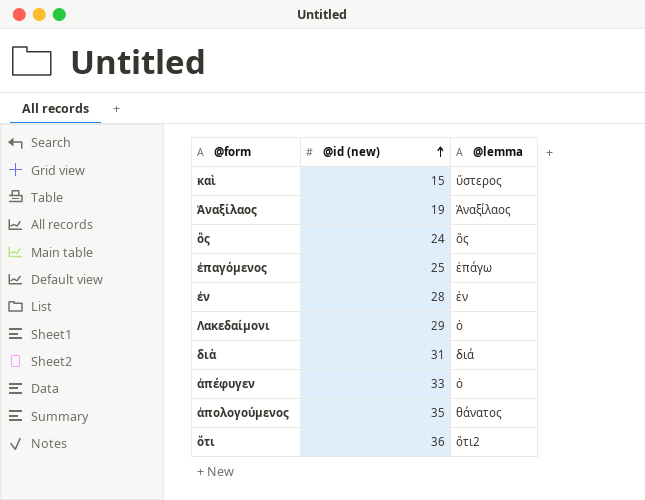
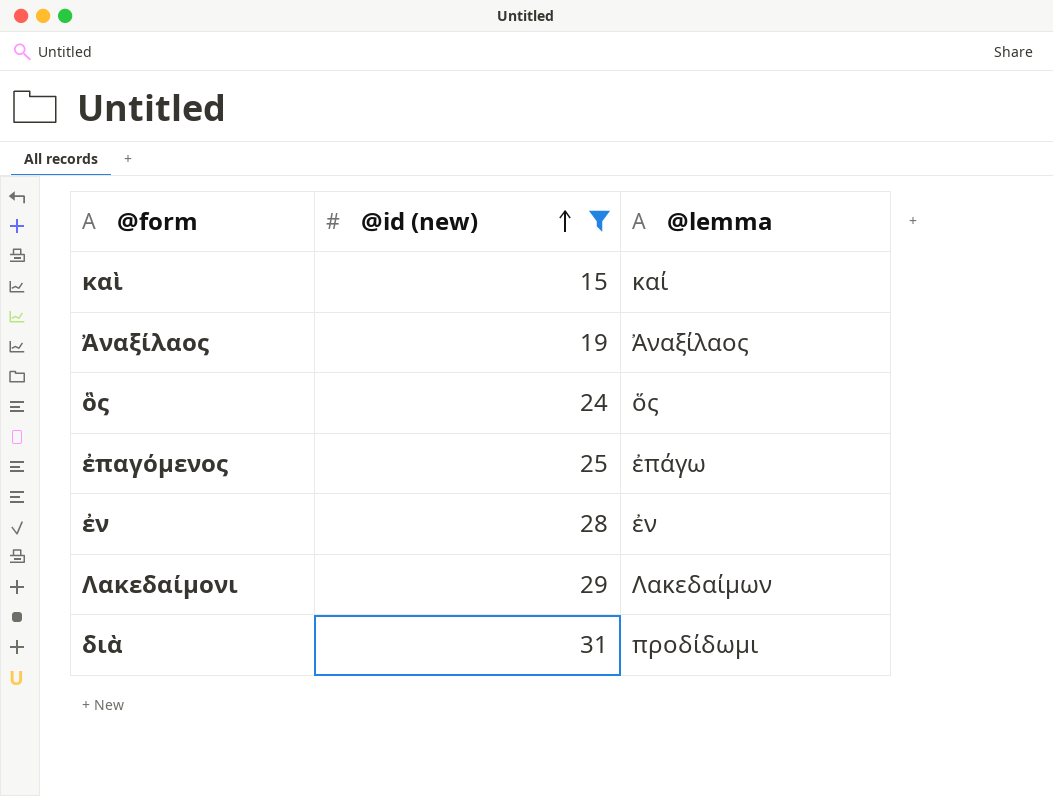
filter: none -> @id (new) <= 31
καὶ | @lemma: ὕστερος -> καί
Λακεδαίμονι | @lemma: ὁ -> Λακεδαίμων
διὰ | @lemma: διά -> προδίδωμι

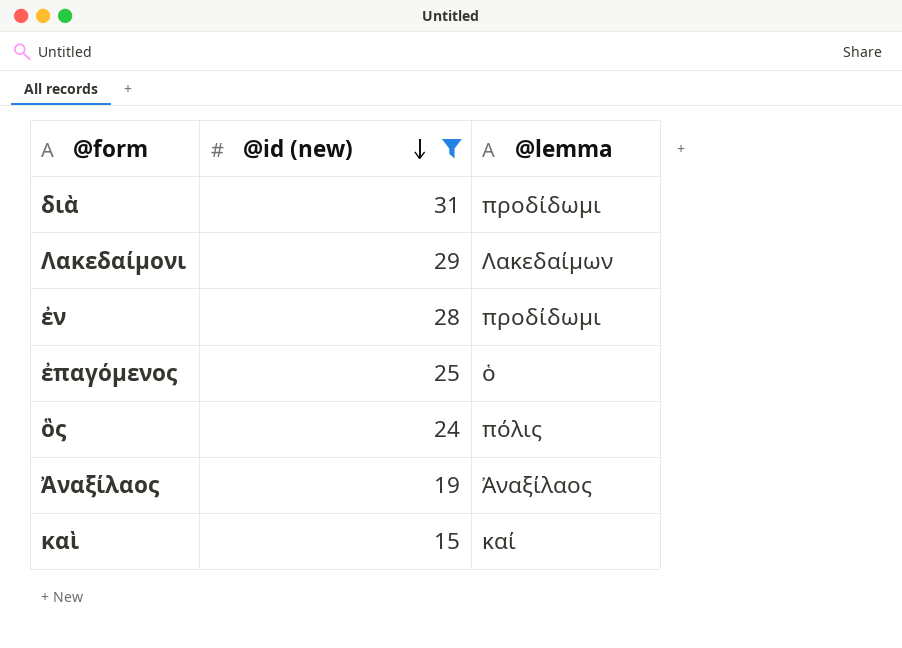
row order: @id (new) ascending -> @id (new) descending
ἐν | @lemma: ἐν -> προδίδωμι
ἐπαγόμενος | @lemma: ἐπάγω -> ὁ
ὃς | @lemma: ὅς -> πόλις

